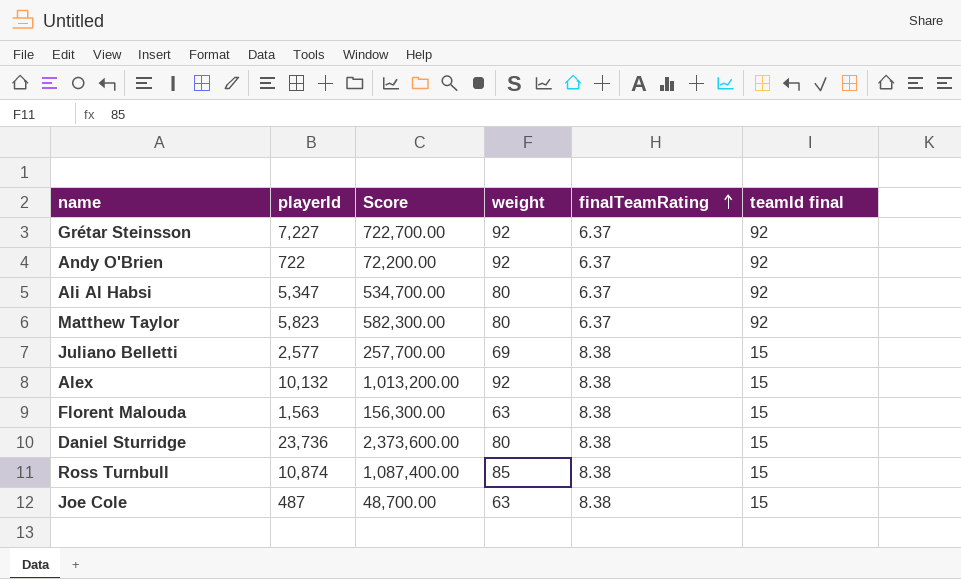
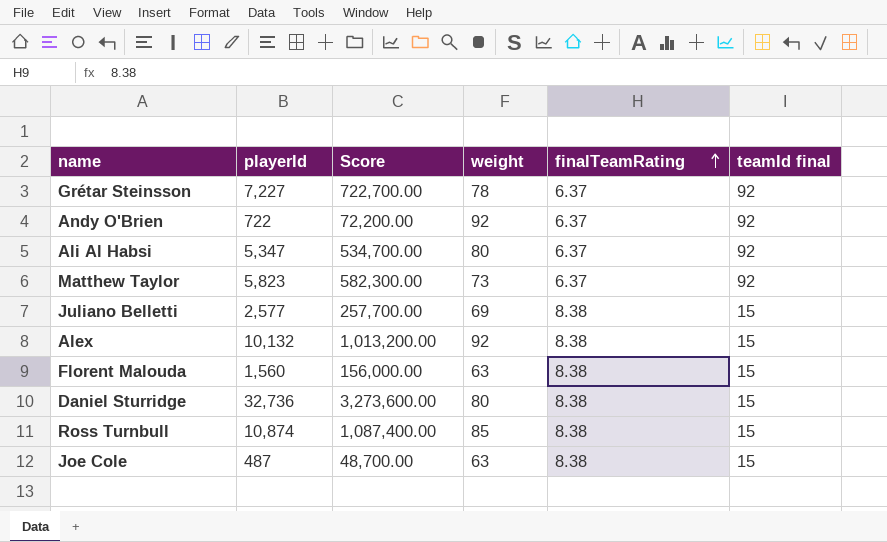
Grétar Steinsson | weight: 92 -> 78
Matthew Taylor | weight: 80 -> 73
Florent Malouda | playerId: 1,563 -> 1,560
Florent Malouda | Score: 156,300.00 -> 156,000.00
Daniel Sturridge | playerId: 23,736 -> 32,736
Daniel Sturridge | Score: 2,373,600.00 -> 3,273,600.00

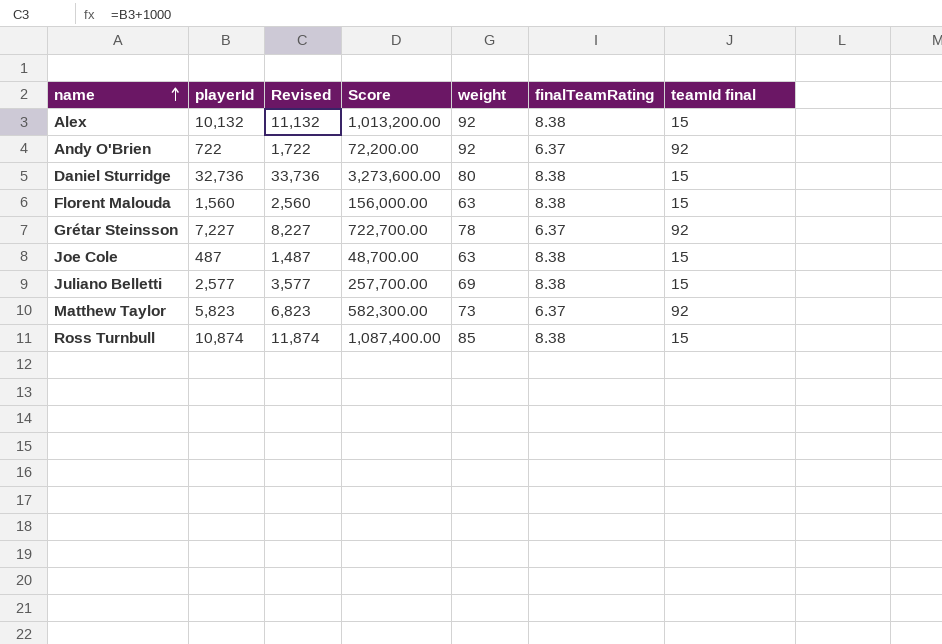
row order: finalTeamRating ascending -> name ascending
column Revised | formula: none -> [playerId] + 1000
row Ali Al Habsi: 5,347 | 534,700.00 | 80 | 6.37 | 92 -> none

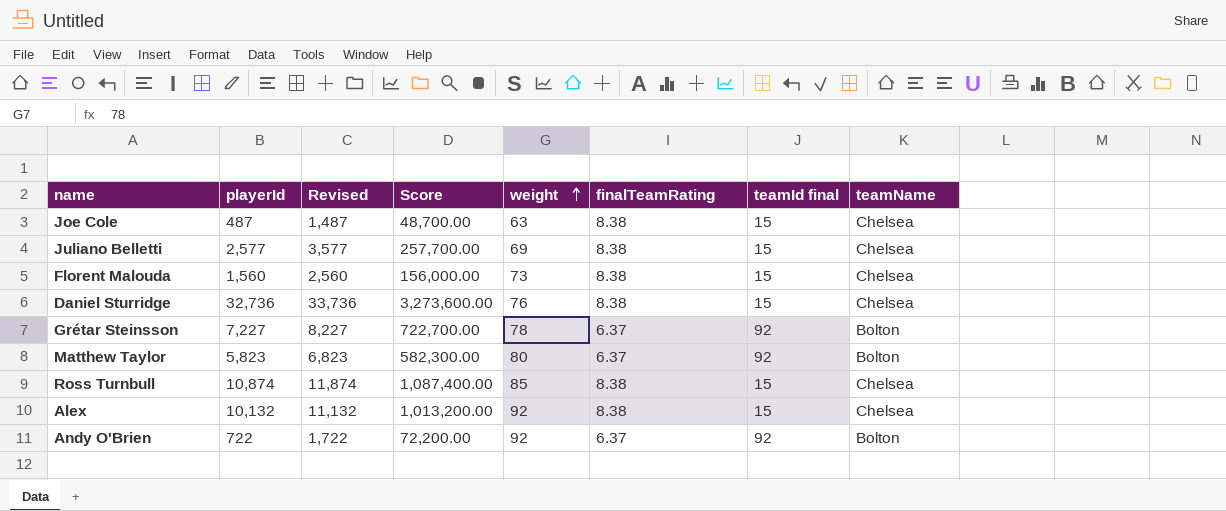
row order: name ascending -> weight ascending
column teamName | position: none -> 8
Florent Malouda | weight: 63 -> 73
Daniel Sturridge | weight: 80 -> 76
Matthew Taylor | weight: 73 -> 80

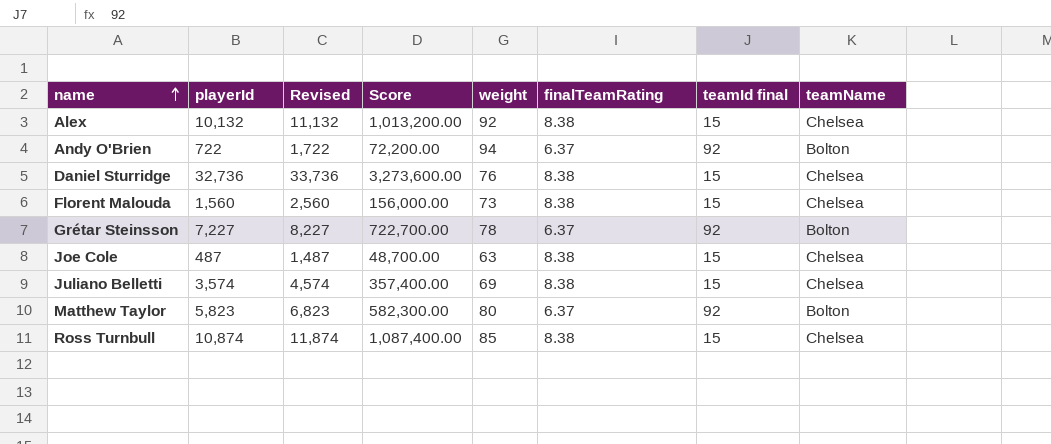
row order: weight ascending -> name ascending
Andy O'Brien | weight: 92 -> 94
Juliano Belletti | playerId: 2,577 -> 3,574
Juliano Belletti | Revised: 3,577 -> 4,574
Juliano Belletti | Score: 257,700.00 -> 357,400.00

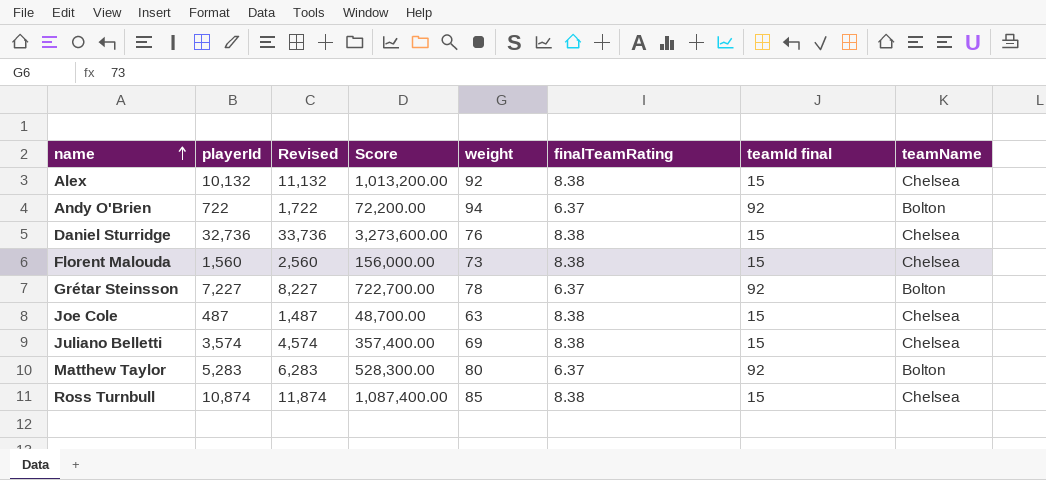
Matthew Taylor | playerId: 5,823 -> 5,283
Matthew Taylor | Revised: 6,823 -> 6,283
Matthew Taylor | Score: 582,300.00 -> 528,300.00

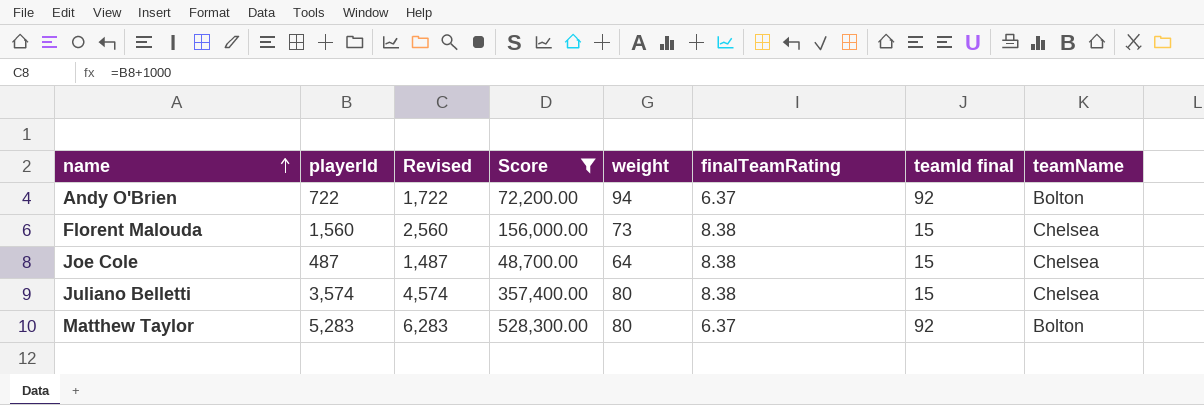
filter: none -> Score <= 528,300.00
Joe Cole | weight: 63 -> 64
Juliano Belletti | weight: 69 -> 80

